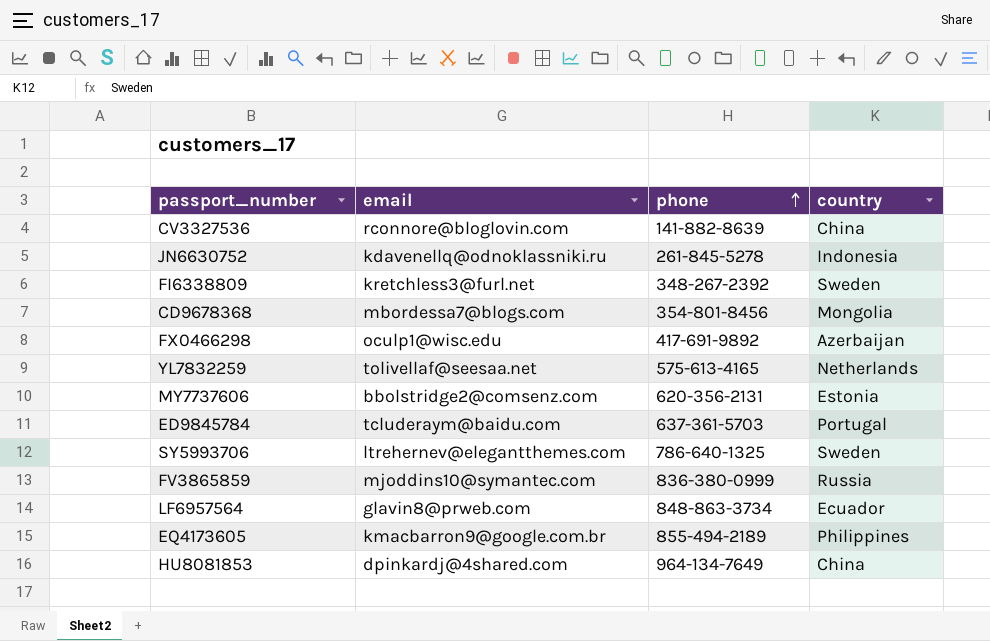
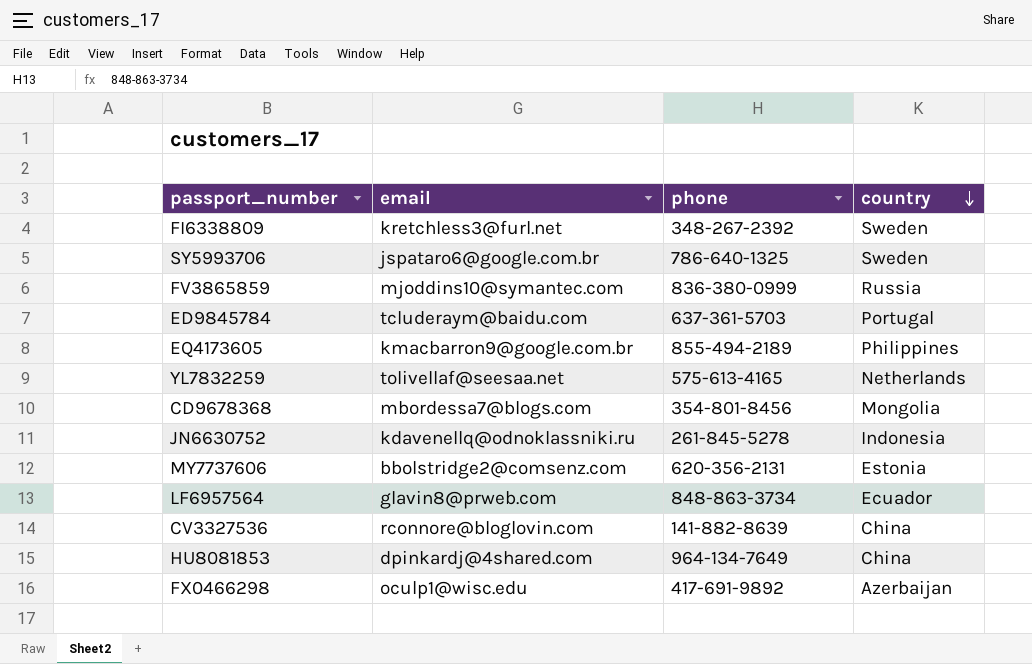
row order: phone ascending -> country descending
SY5993706 | email: ltrehernev@elegantthemes.com -> jspataro6@google.com.br

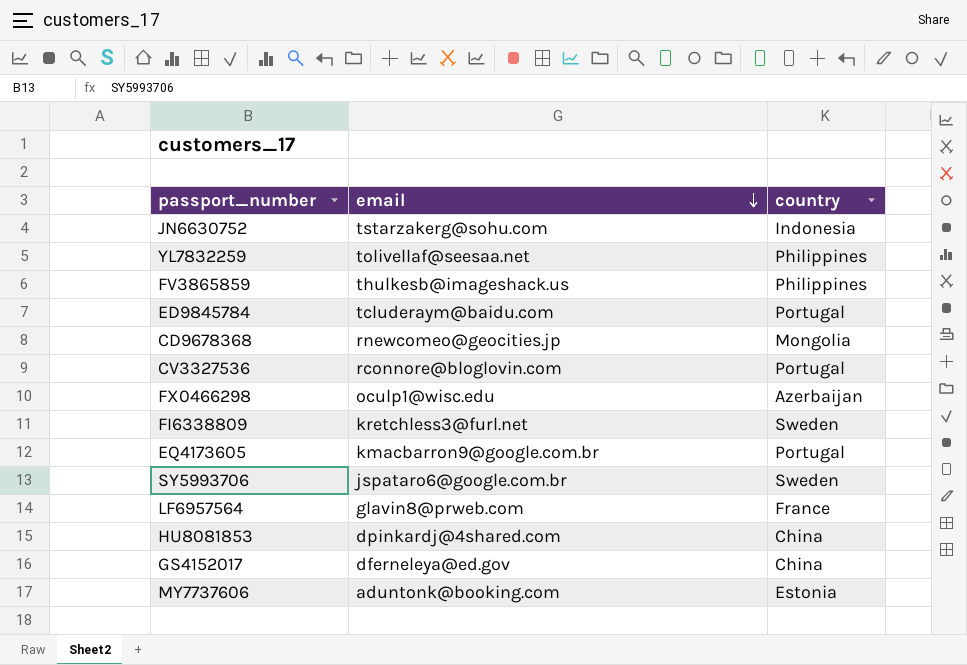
row order: country descending -> email descending
column phone | position: 3 -> none
JN6630752 | email: kdavenellq@odnoklassniki.ru -> tstarzakerg@sohu.com
YL7832259 | country: Netherlands -> Philippines
FV3865859 | email: mjoddins10@symantec.com -> thulkesb@imageshack.us
FV3865859 | country: Russia -> Philippines
CD9678368 | email: mbordessa7@blogs.com -> rnewcomeo@geocities.jp
CV3327536 | country: China -> Portugal
EQ4173605 | country: Philippines -> Portugal
LF6957564 | country: Ecuador -> France
row GS4152017: none -> dferneleya@ed.gov | China
MY7737606 | email: bbolstridge2@comsenz.com -> aduntonk@booking.com

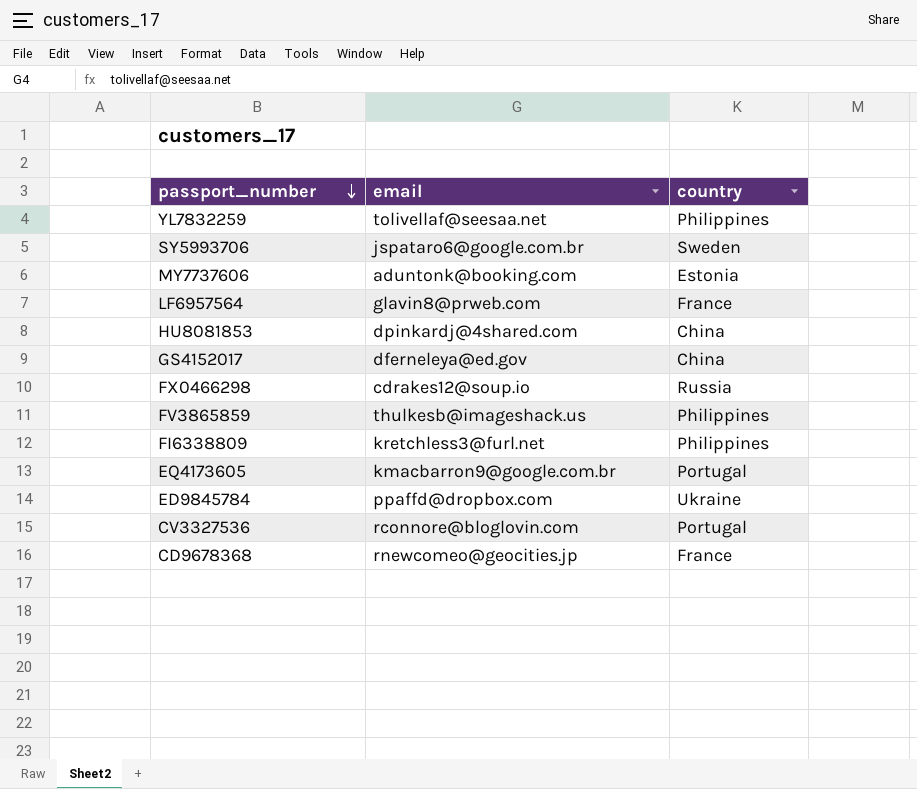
row order: email descending -> passport_number descending
row JN6630752: tstarzakerg@sohu.com | Indonesia -> none
FX0466298 | email: oculp1@wisc.edu -> cdrakes12@soup.io
FX0466298 | country: Azerbaijan -> Russia
FI6338809 | country: Sweden -> Philippines
ED9845784 | email: tcluderaym@baidu.com -> ppaffd@dropbox.com
ED9845784 | country: Portugal -> Ukraine
CD9678368 | country: Mongolia -> France

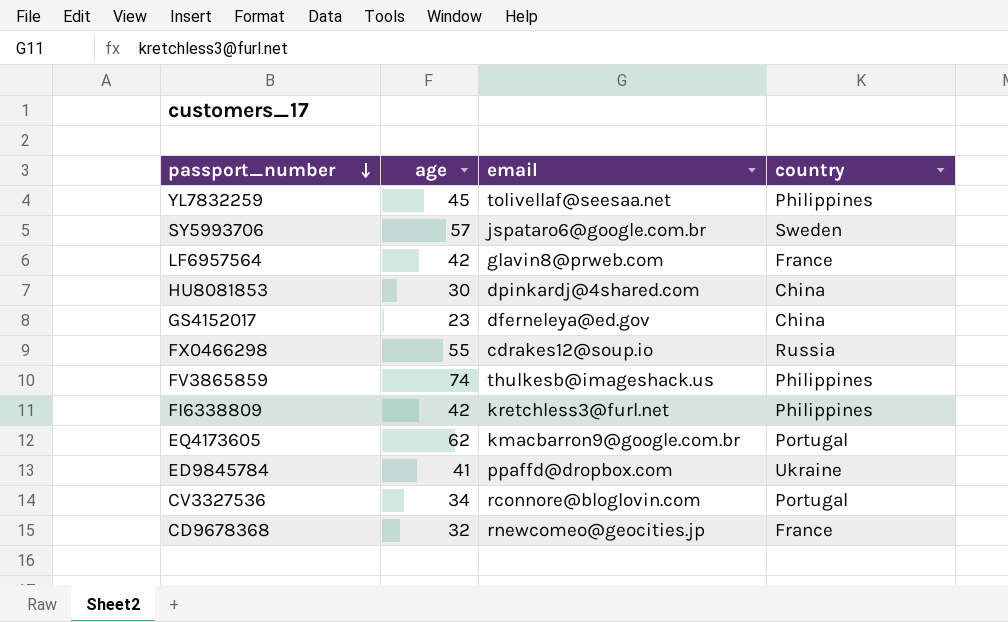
column age | position: none -> 2
row MY7737606: aduntonk@booking.com | Estonia -> none

